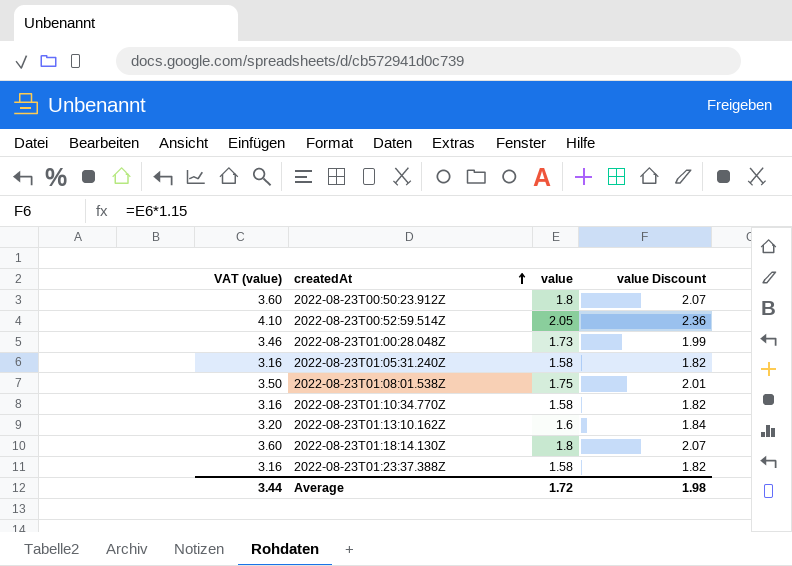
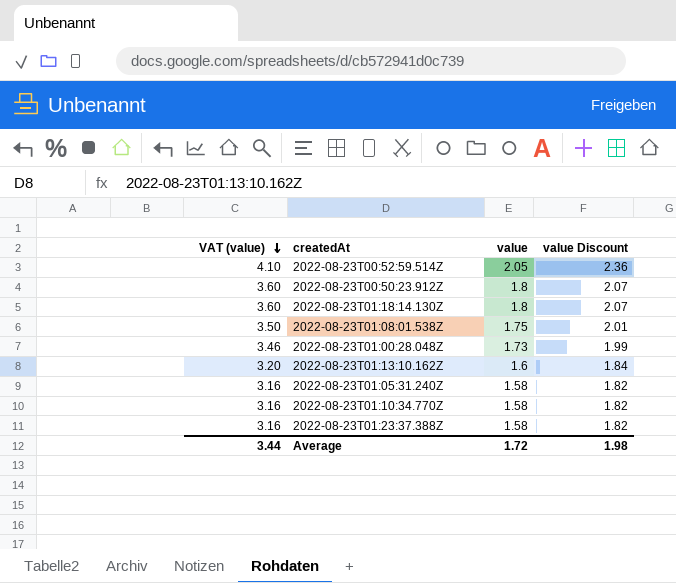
row order: createdAt ascending -> VAT (value) descending

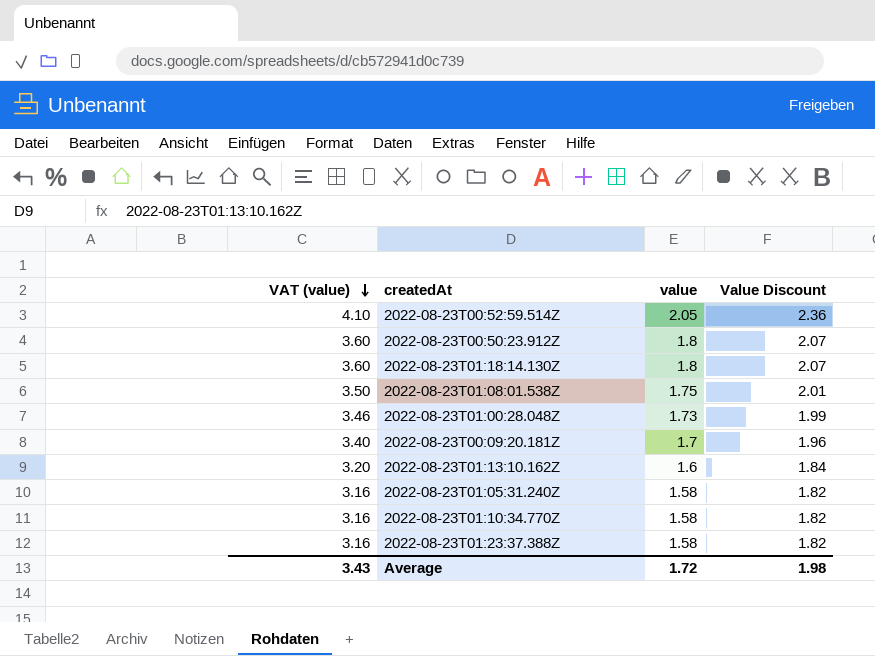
column name: value Discount -> Value Discount
row 2022-08-23T00:09:20.181Z: none -> 3.40 | 1.7 | 1.96
Average | VAT (value): 3.44 -> 3.43

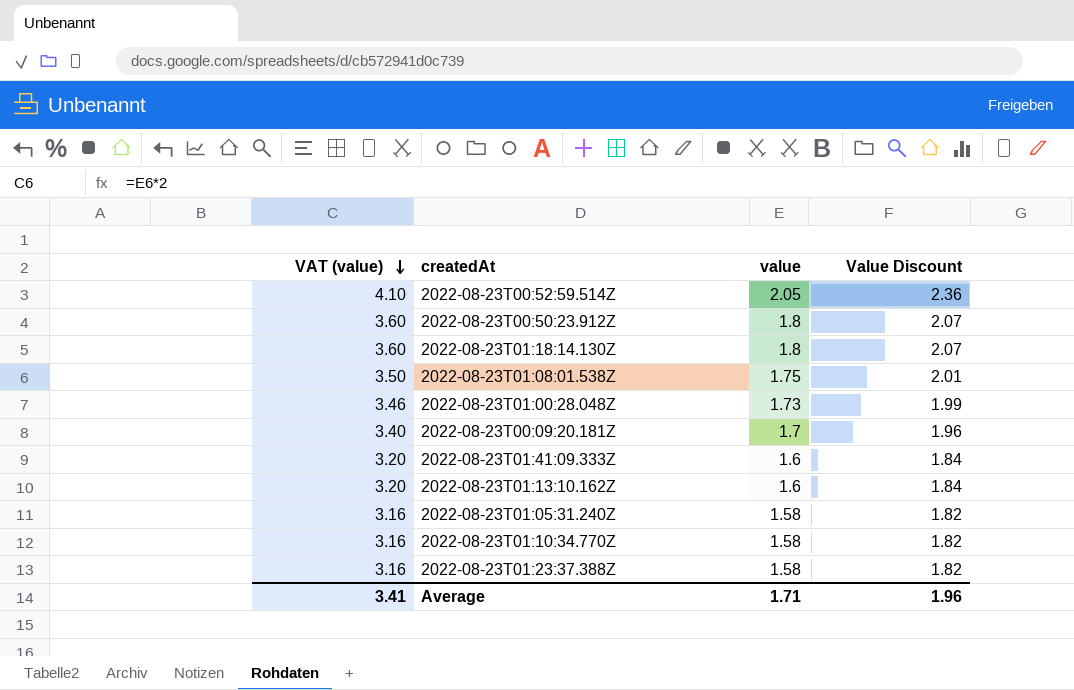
row 2022-08-23T01:41:09.333Z: none -> 3.20 | 1.6 | 1.84
Average | VAT (value): 3.43 -> 3.41
Average | value: 1.72 -> 1.71
Average | Value Discount: 1.98 -> 1.96

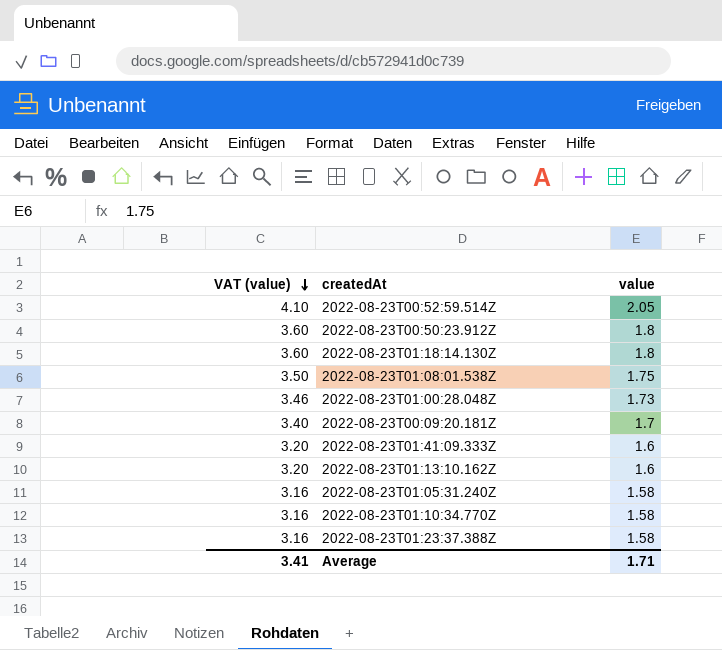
column Value Discount | formula: [value] * 1.15 -> none

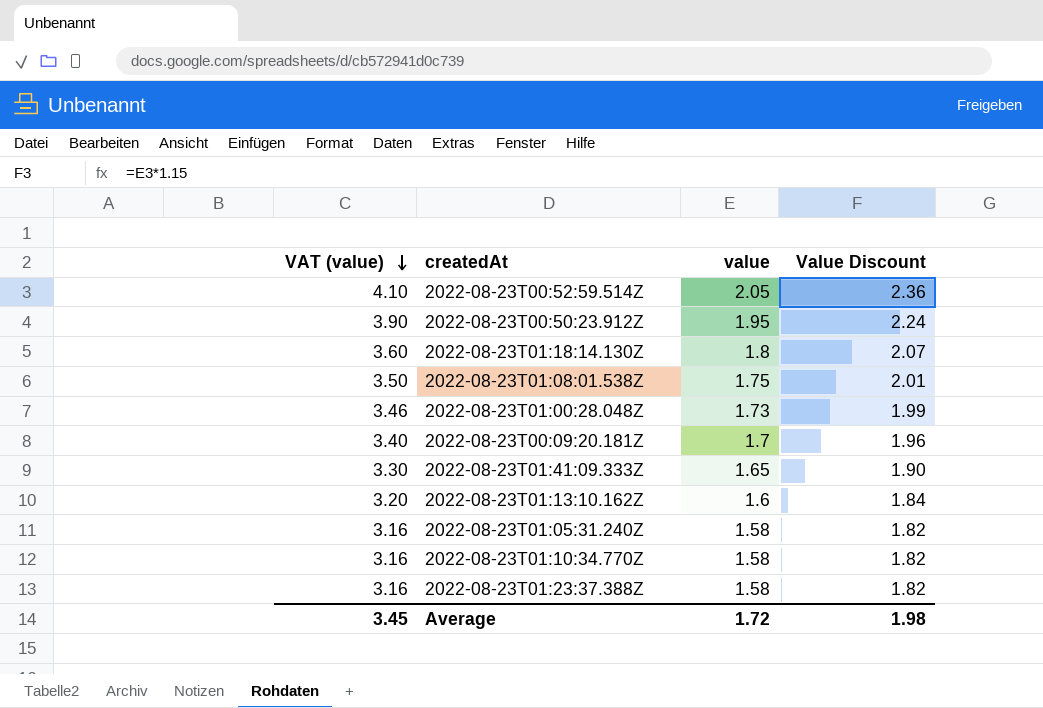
column Value Discount | formula: none -> [value] * 1.15
2022-08-23T00:50:23.912Z | VAT (value): 3.60 -> 3.90
2022-08-23T00:50:23.912Z | value: 1.8 -> 1.95
2022-08-23T01:41:09.333Z | VAT (value): 3.20 -> 3.30
2022-08-23T01:41:09.333Z | value: 1.6 -> 1.65
Average | VAT (value): 3.41 -> 3.45
Average | value: 1.71 -> 1.72

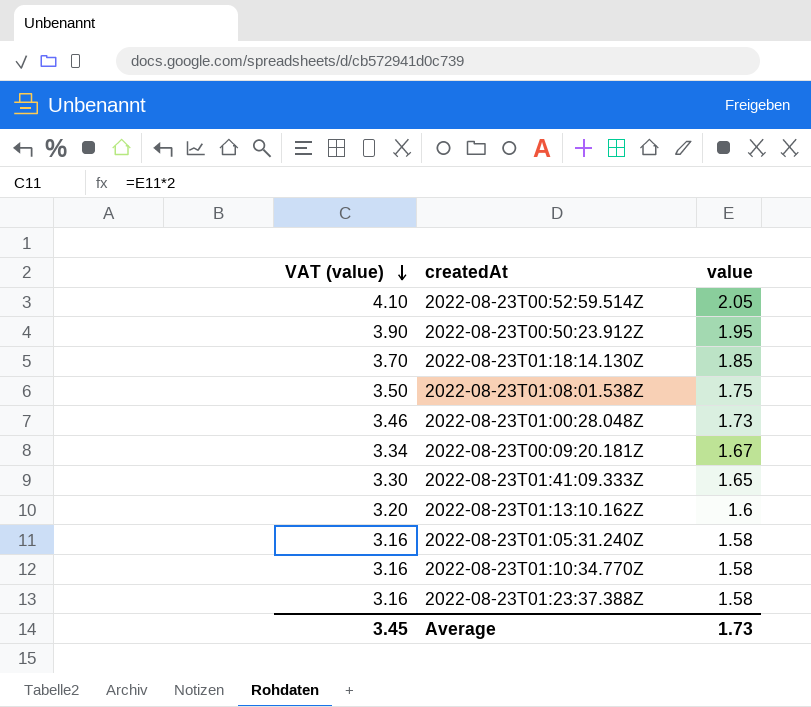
column Value Discount | formula: [value] * 1.15 -> none
2022-08-23T01:18:14.130Z | VAT (value): 3.60 -> 3.70
2022-08-23T01:18:14.130Z | value: 1.8 -> 1.85
2022-08-23T00:09:20.181Z | VAT (value): 3.40 -> 3.34
2022-08-23T00:09:20.181Z | value: 1.7 -> 1.67
Average | value: 1.72 -> 1.73

